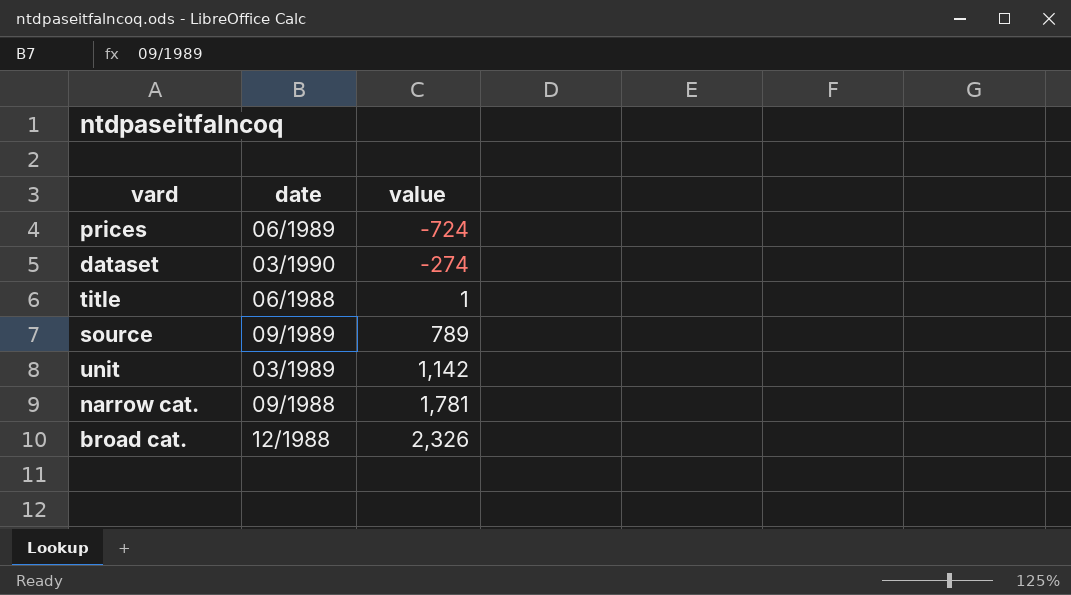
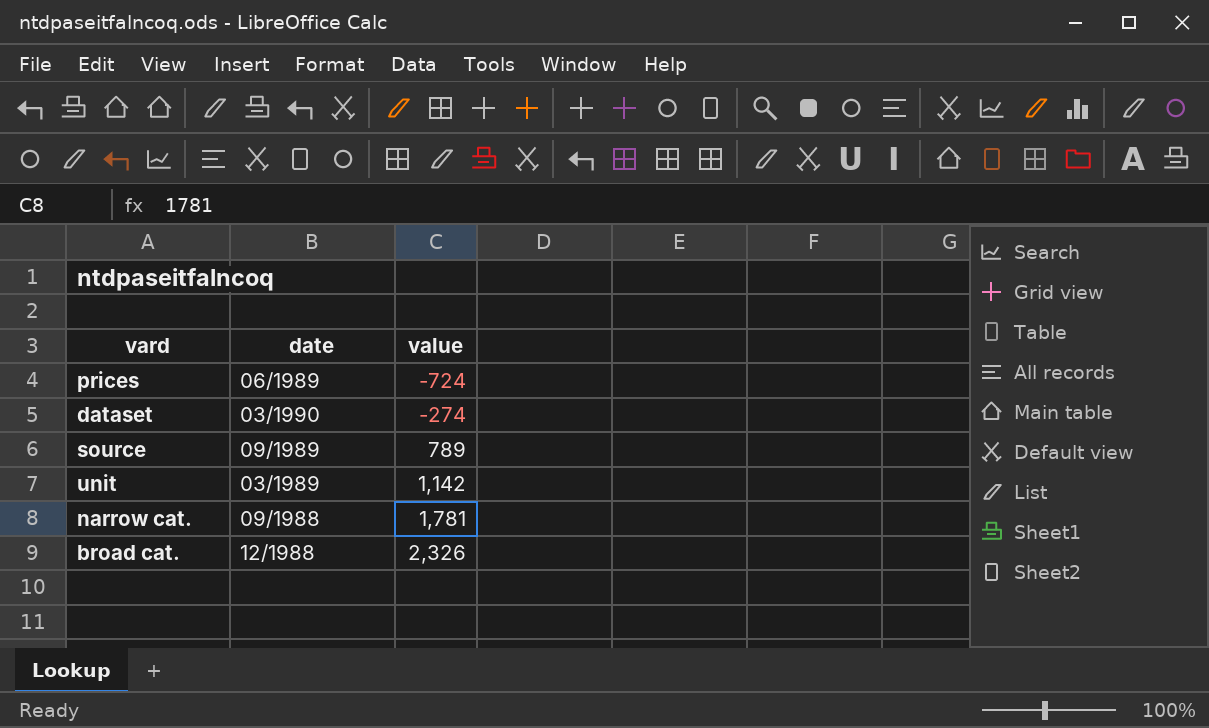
row title: 06/1988 | 1 -> none

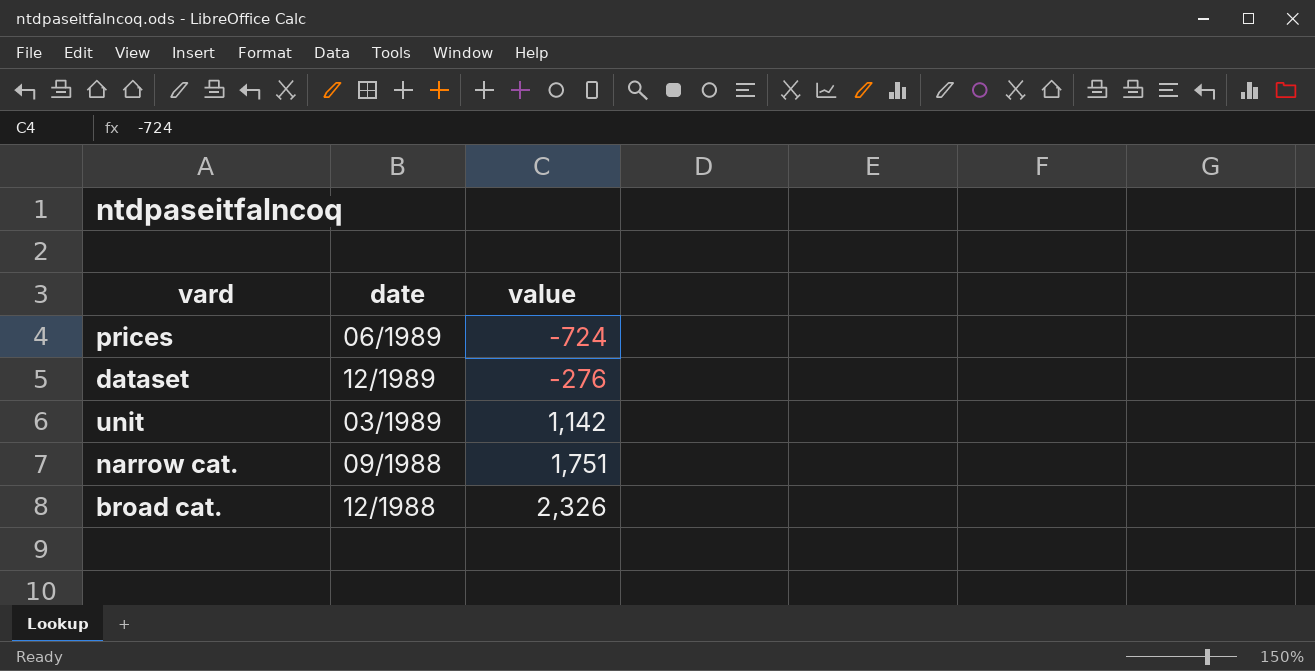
row source: 09/1989 | 789 -> none
dataset | date: 03/1990 -> 12/1989
dataset | value: -274 -> -276
narrow cat. | value: 1,781 -> 1,751

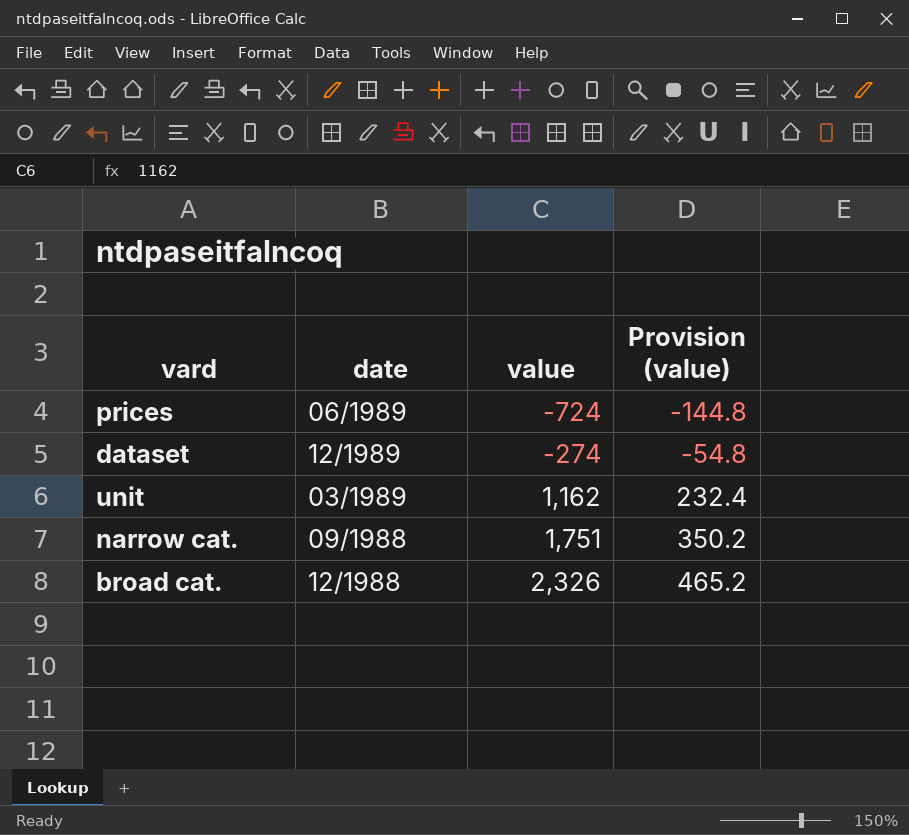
column Provision (value) | formula: none -> [value] * 0.2
dataset | value: -276 -> -274
unit | value: 1,142 -> 1,162

